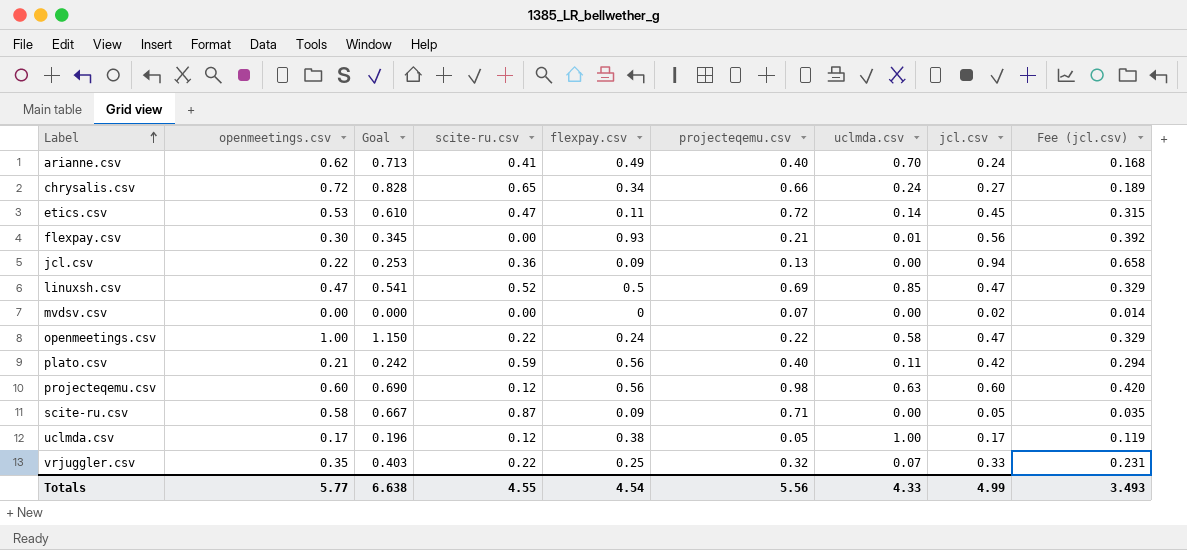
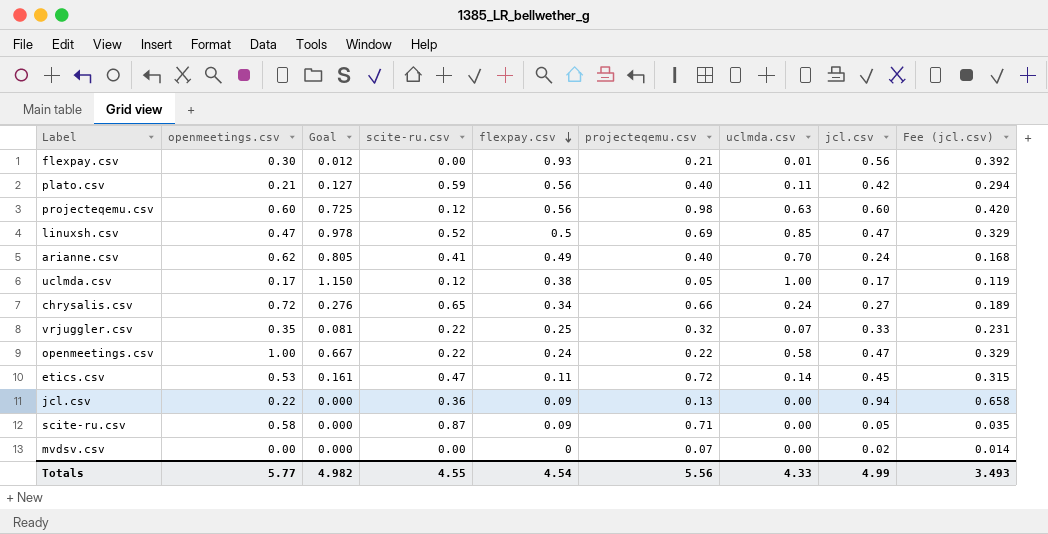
row order: Label ascending -> flexpay.csv descending
column Goal | formula: [openmeetings.csv] * 1.15 -> [uclmda.csv] * 1.15
Totals | Goal: 6.638 -> 4.982

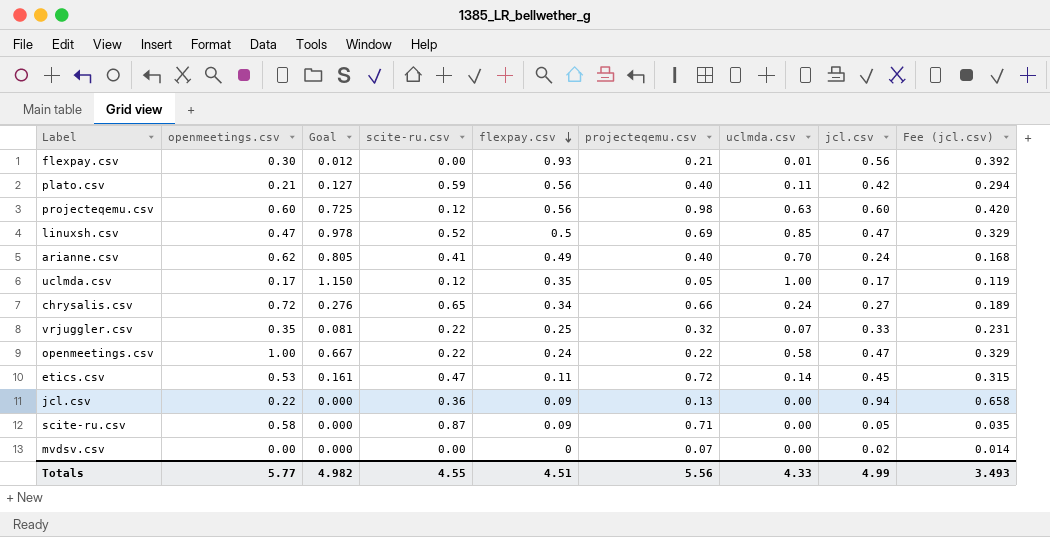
uclmda.csv | flexpay.csv: 0.38 -> 0.35
Totals | flexpay.csv: 4.54 -> 4.51

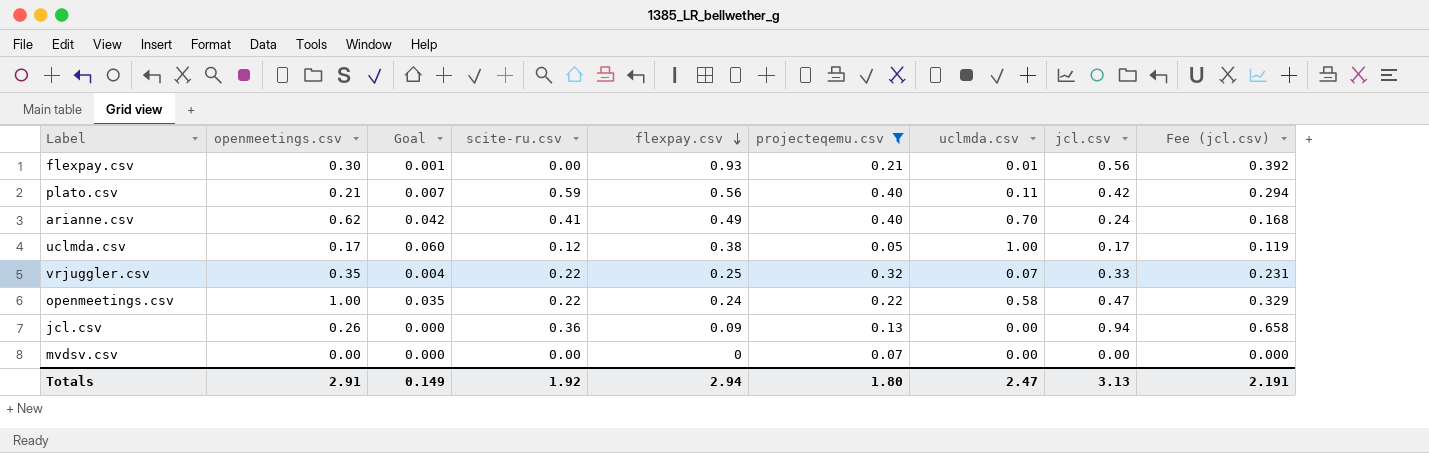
filter: none -> projecteqemu.csv <= 0.40
column Goal | formula: [uclmda.csv] * 1.15 -> [uclmda.csv] * 0.06
uclmda.csv | flexpay.csv: 0.35 -> 0.38
jcl.csv | openmeetings.csv: 0.22 -> 0.26
mvdsv.csv | jcl.csv: 0.02 -> 0.00
mvdsv.csv | Fee (jcl.csv): 0.014 -> 0.000
Totals | openmeetings.csv: 5.77 -> 2.91
Totals | Goal: 4.982 -> 0.149
Totals | scite-ru.csv: 4.55 -> 1.92
Totals | flexpay.csv: 4.51 -> 2.94
Totals | projecteqemu.csv: 5.56 -> 1.80
Totals | uclmda.csv: 4.33 -> 2.47
Totals | jcl.csv: 4.99 -> 3.13
Totals | Fee (jcl.csv): 3.493 -> 2.191

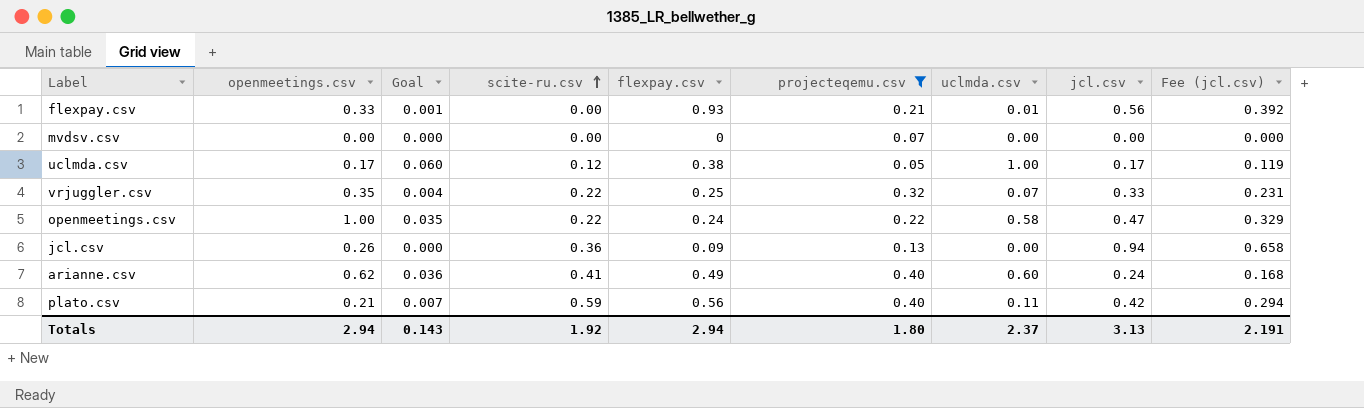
row order: flexpay.csv descending -> scite-ru.csv ascending
flexpay.csv | openmeetings.csv: 0.30 -> 0.33
arianne.csv | Goal: 0.042 -> 0.036
arianne.csv | uclmda.csv: 0.70 -> 0.60
Totals | openmeetings.csv: 2.91 -> 2.94
Totals | Goal: 0.149 -> 0.143
Totals | uclmda.csv: 2.47 -> 2.37

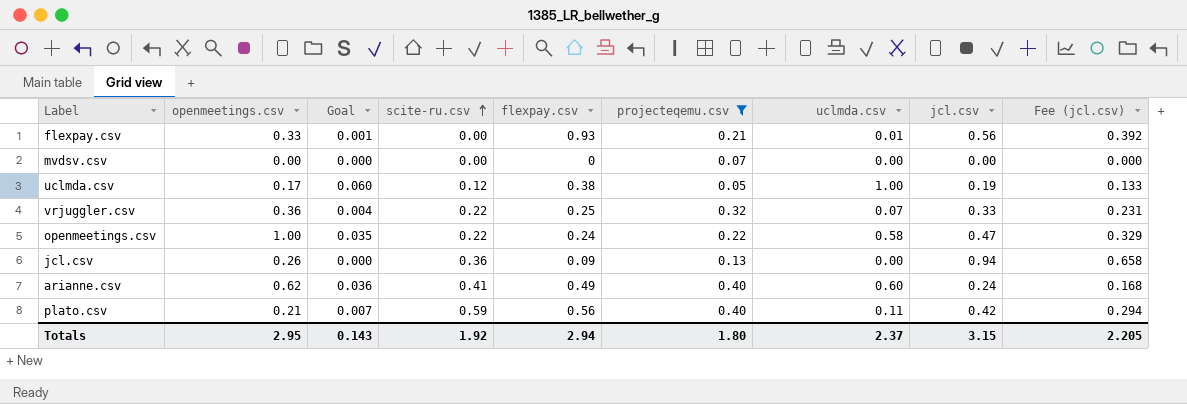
uclmda.csv | jcl.csv: 0.17 -> 0.19
uclmda.csv | Fee (jcl.csv): 0.119 -> 0.133
vrjuggler.csv | openmeetings.csv: 0.35 -> 0.36
Totals | openmeetings.csv: 2.94 -> 2.95
Totals | jcl.csv: 3.13 -> 3.15
Totals | Fee (jcl.csv): 2.191 -> 2.205

